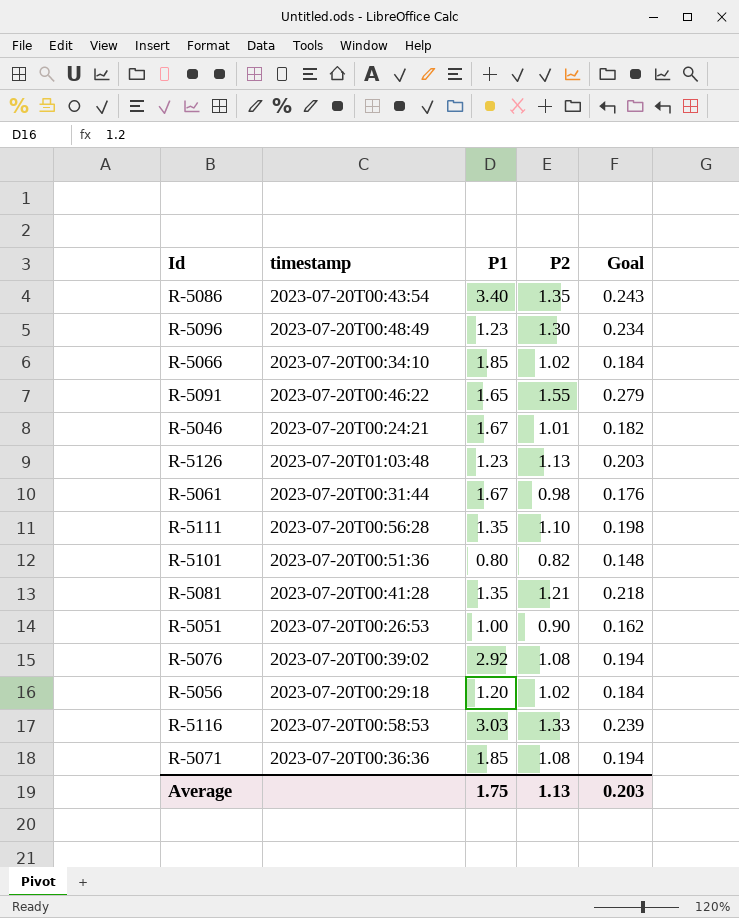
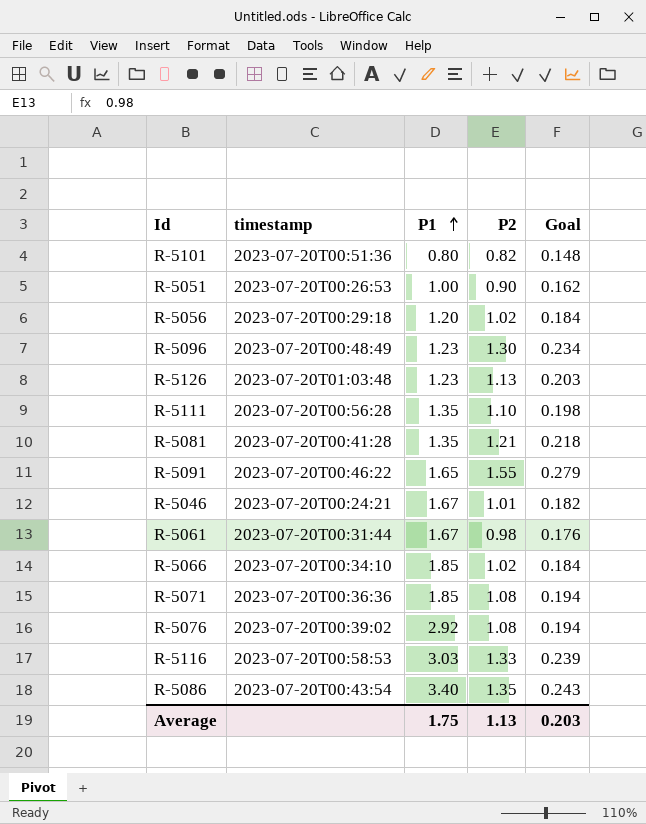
row order: none -> P1 ascending

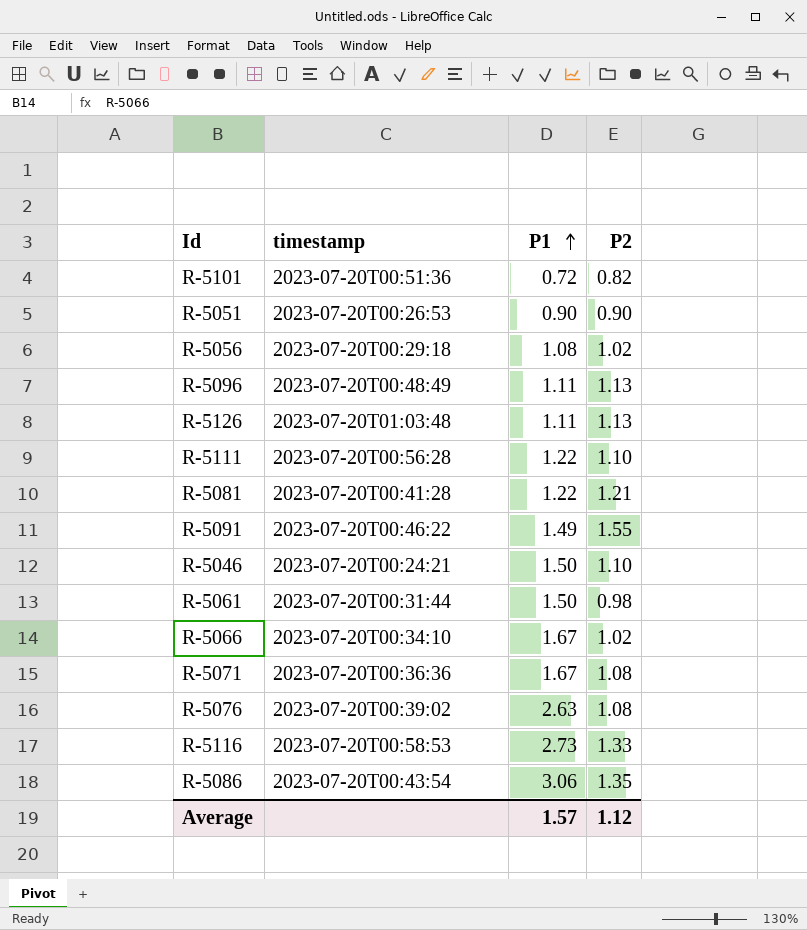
column Goal | formula: [P2] * 0.18 -> none
R-5101 | P1: 0.80 -> 0.72
R-5051 | P1: 1.00 -> 0.90
R-5056 | P1: 1.20 -> 1.08
R-5096 | P1: 1.23 -> 1.11
R-5096 | P2: 1.30 -> 1.13
R-5126 | P1: 1.23 -> 1.11
R-5111 | P1: 1.35 -> 1.22
R-5081 | P1: 1.35 -> 1.22
R-5091 | P1: 1.65 -> 1.49
R-5046 | P1: 1.67 -> 1.50
R-5046 | P2: 1.01 -> 1.10
R-5061 | P1: 1.67 -> 1.50
R-5066 | P1: 1.85 -> 1.67
R-5071 | P1: 1.85 -> 1.67
R-5076 | P1: 2.92 -> 2.63
R-5116 | P1: 3.03 -> 2.73
R-5086 | P1: 3.40 -> 3.06
Average | P1: 1.75 -> 1.57
Average | P2: 1.13 -> 1.12

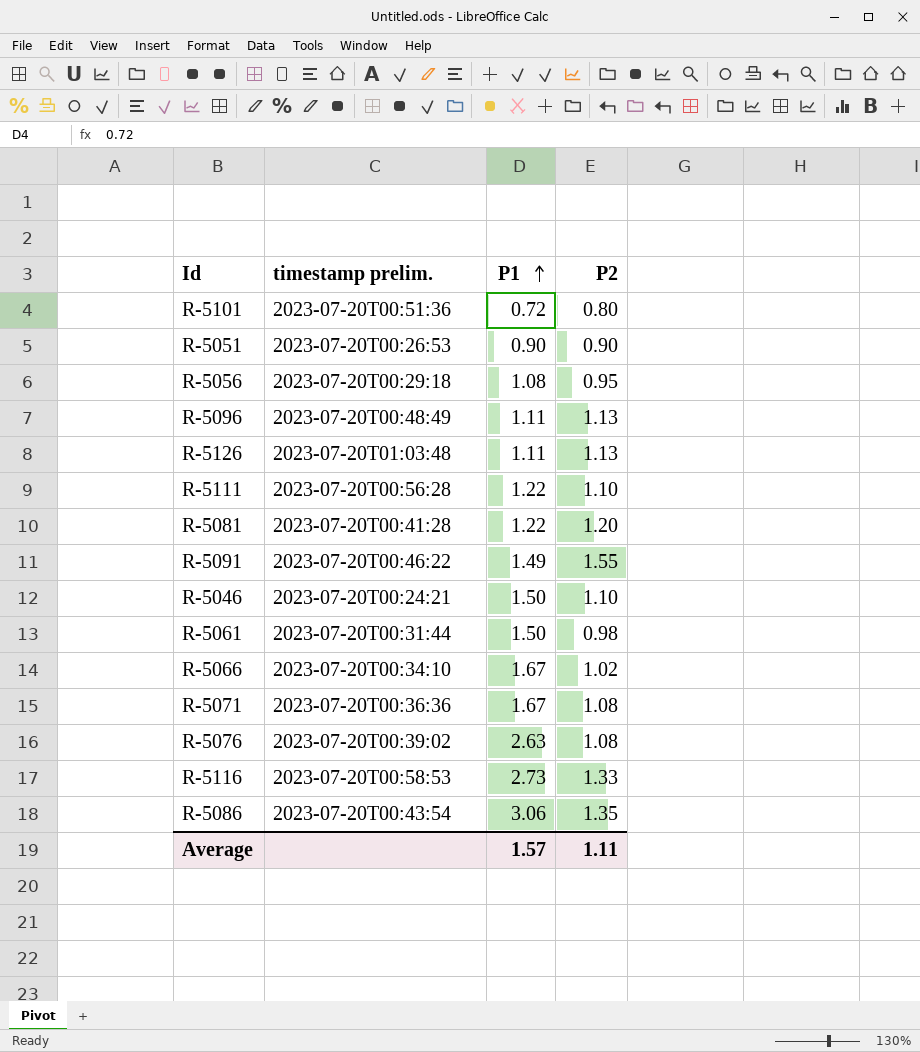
column name: timestamp -> timestamp prelim.
R-5101 | P2: 0.82 -> 0.80
R-5056 | P2: 1.02 -> 0.95
R-5081 | P2: 1.21 -> 1.20
Average | P2: 1.12 -> 1.11

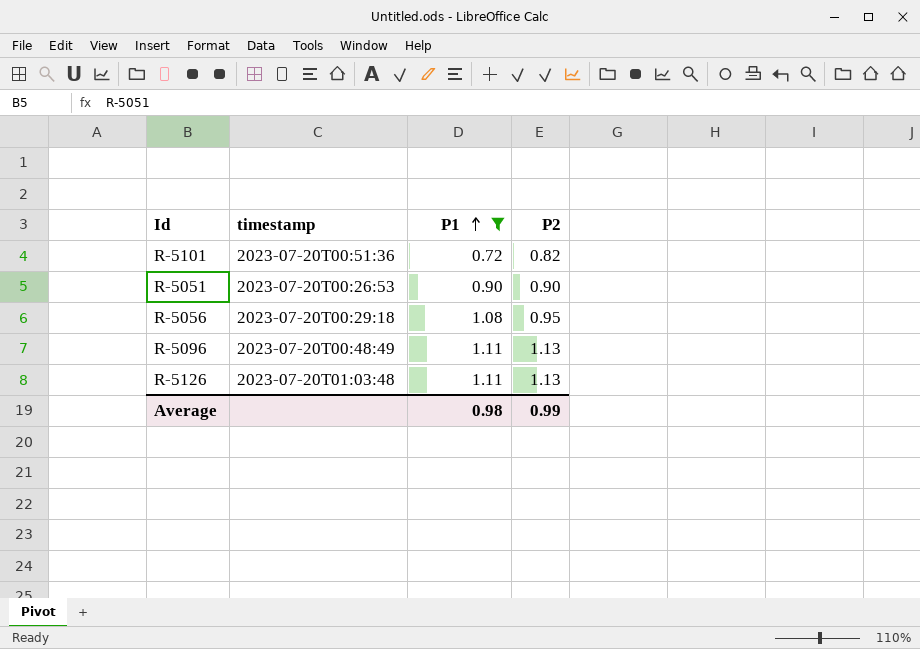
filter: none -> P1 <= 1.11
column name: timestamp prelim. -> timestamp
R-5101 | P2: 0.80 -> 0.82
Average | P1: 1.57 -> 0.98
Average | P2: 1.11 -> 0.99

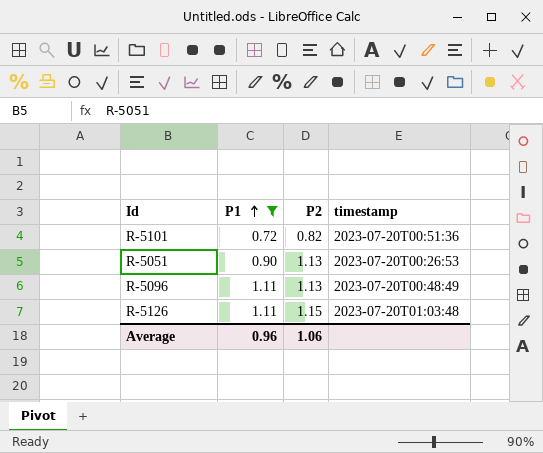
column timestamp | position: 2 -> 4
row R-5056: 2023-07-20T00:29:18 | 1.08 | 0.95 -> none
R-5051 | P2: 0.90 -> 1.13
R-5126 | P2: 1.13 -> 1.15
Average | P1: 0.98 -> 0.96
Average | P2: 0.99 -> 1.06

